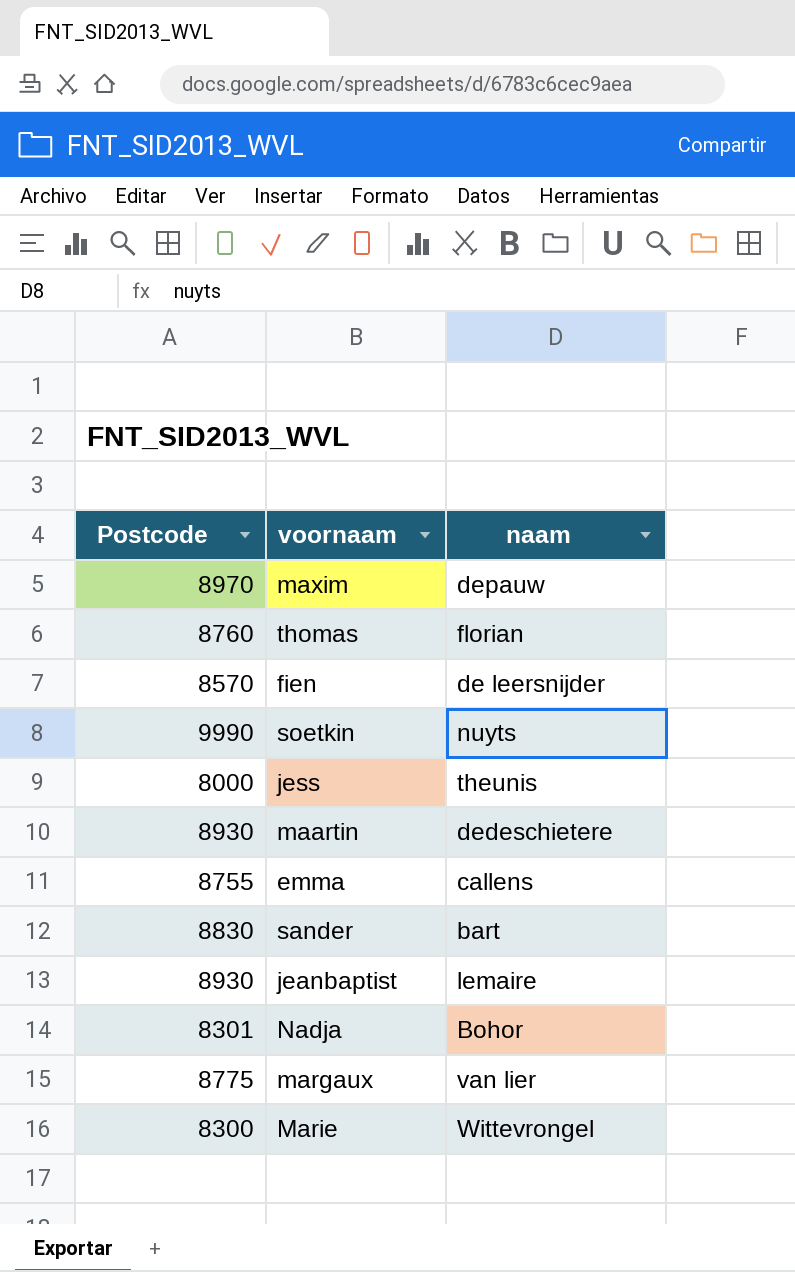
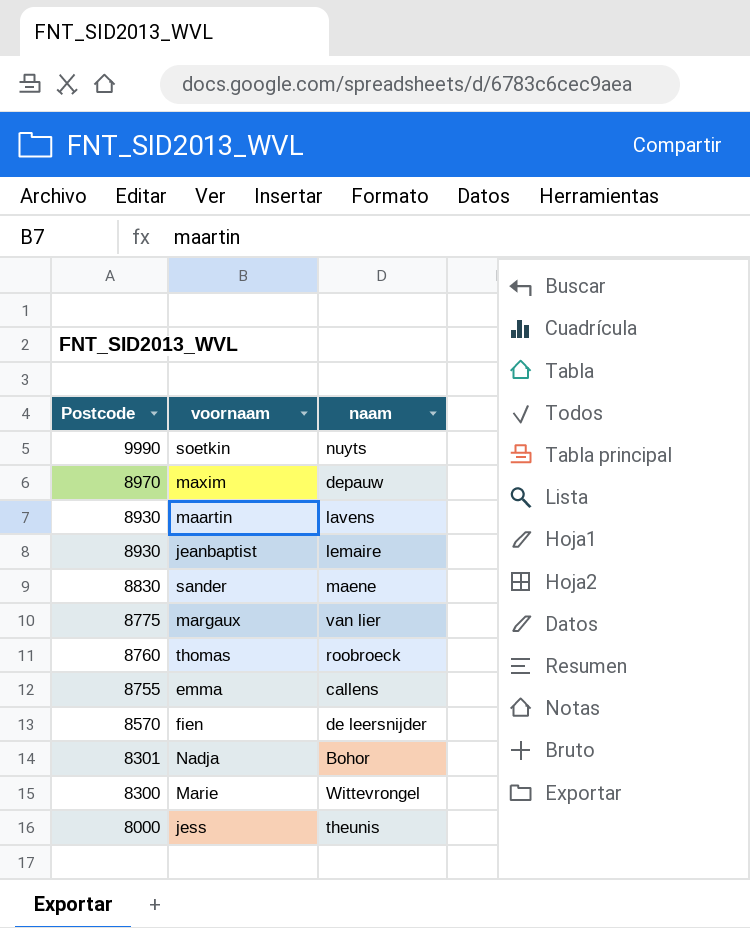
row order: none -> Postcode descending
maartin | naam: dedeschietere -> lavens
sander | naam: bart -> maene
thomas | naam: florian -> roobroeck

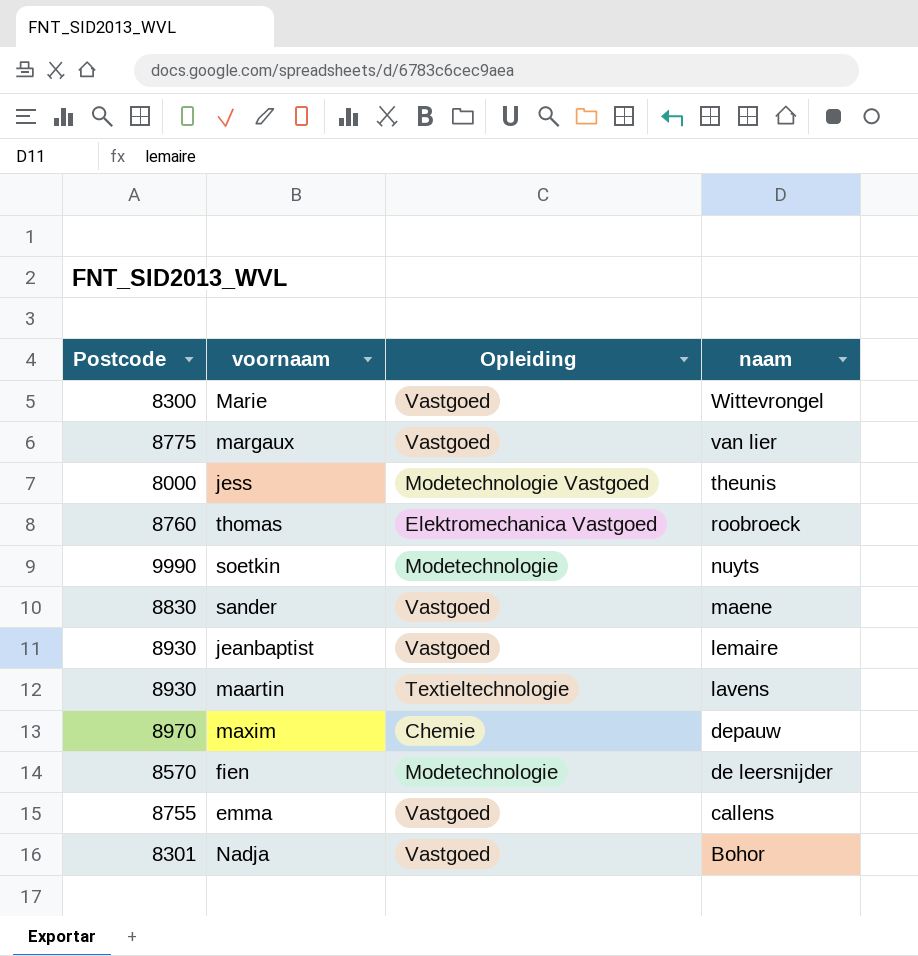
row order: Postcode descending -> naam descending
column Opleiding | position: none -> 3

